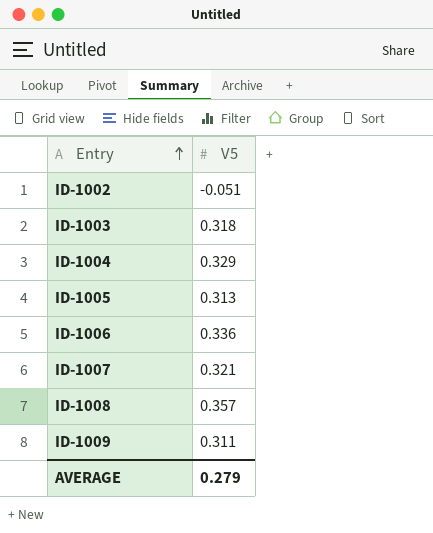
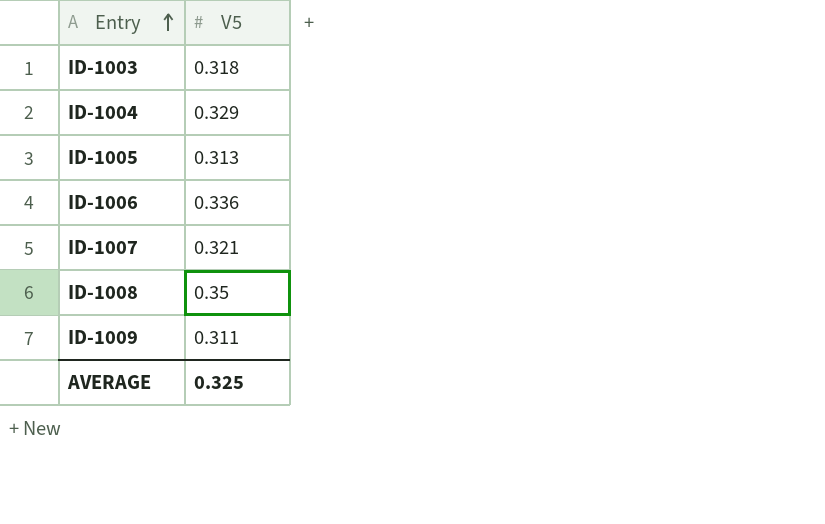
row ID-1002: -0.051 -> none
ID-1008 | V5: 0.357 -> 0.35
AVERAGE | V5: 0.279 -> 0.325

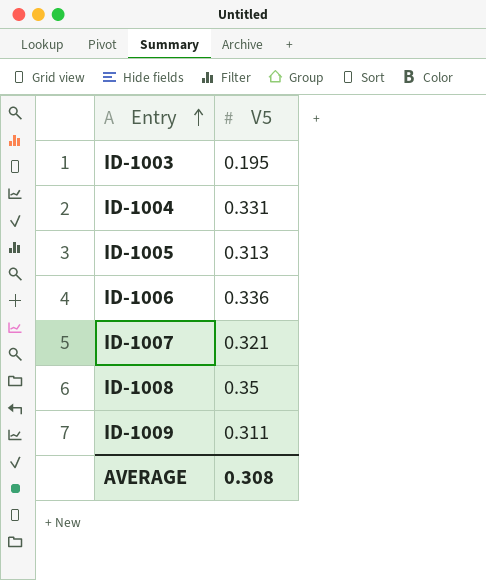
ID-1003 | V5: 0.318 -> 0.195
ID-1004 | V5: 0.329 -> 0.331
AVERAGE | V5: 0.325 -> 0.308

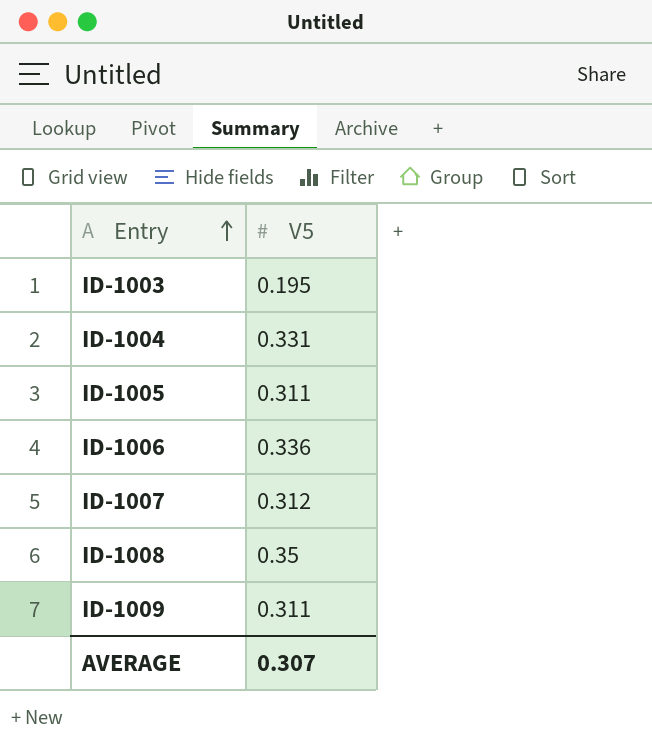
ID-1005 | V5: 0.313 -> 0.311
ID-1007 | V5: 0.321 -> 0.312
AVERAGE | V5: 0.308 -> 0.307

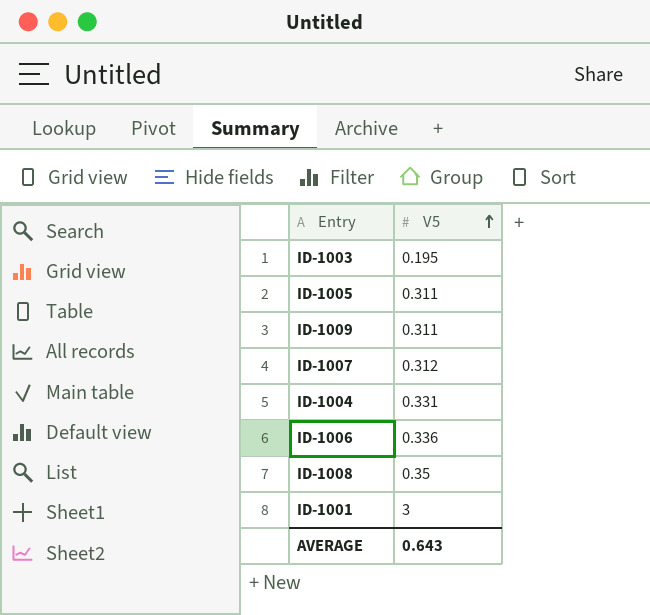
row order: Entry ascending -> V5 ascending
row ID-1001: none -> 3
AVERAGE | V5: 0.307 -> 0.643

